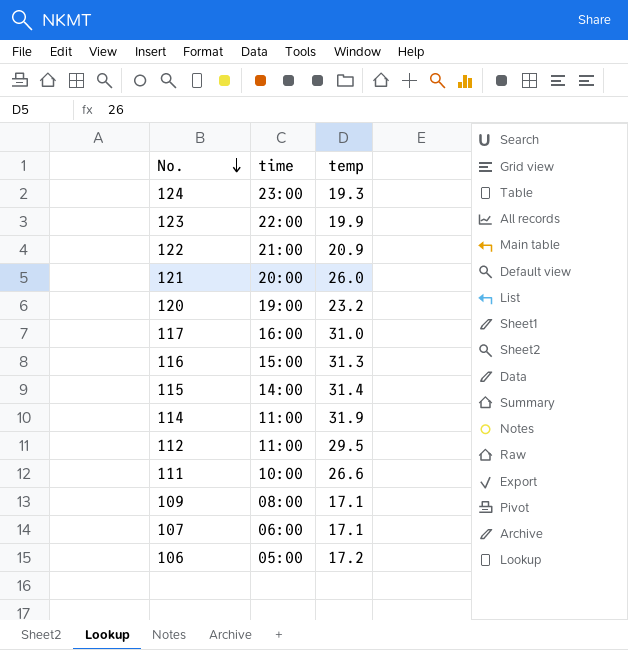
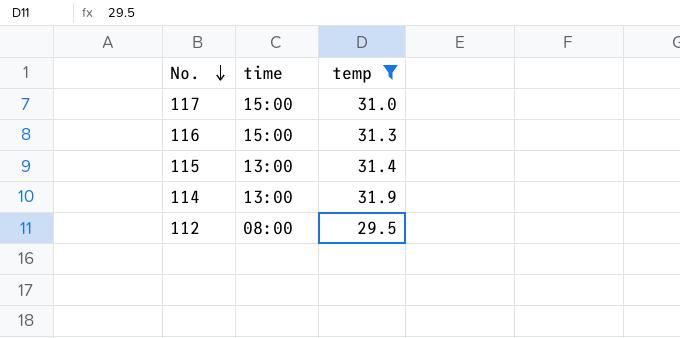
filter: none -> temp >= 29.5
117 | time: 16:00 -> 15:00
115 | time: 14:00 -> 13:00
114 | time: 11:00 -> 13:00
112 | time: 11:00 -> 08:00

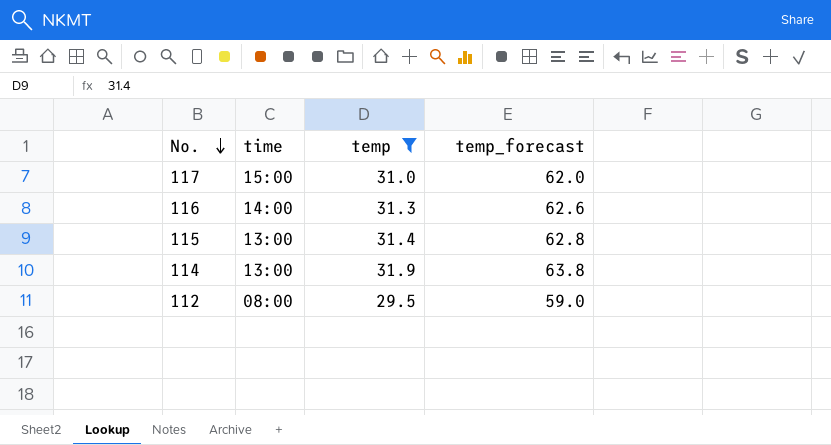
column temp_forecast | formula: none -> [temp] * 2
116 | time: 15:00 -> 14:00

